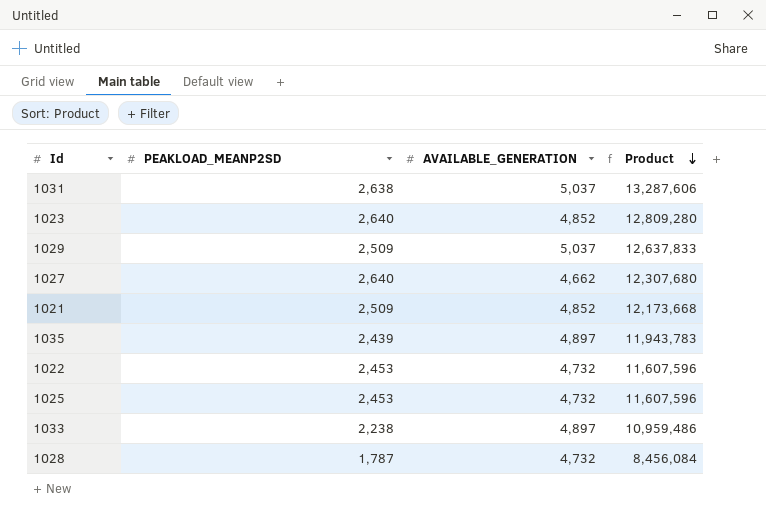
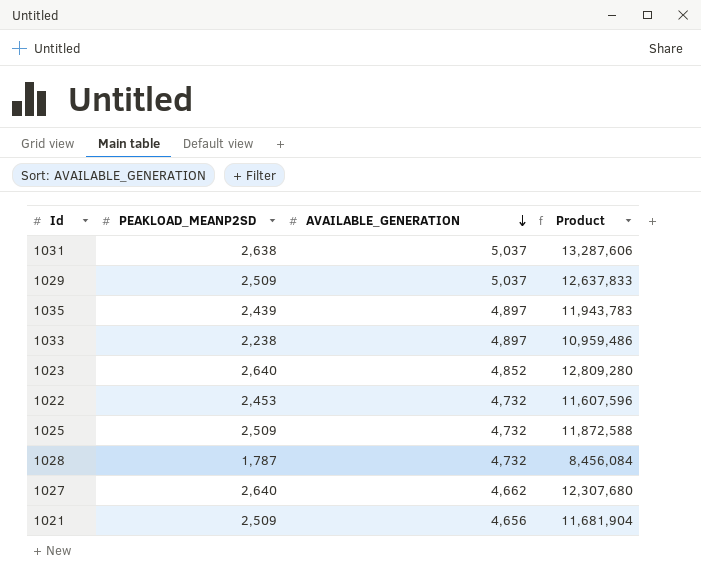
row order: Product descending -> AVAILABLE_GENERATION descending
1025 | PEAKLOAD_MEANP2SD: 2,453 -> 2,509
1025 | Product: 11,607,596 -> 11,872,588
1021 | AVAILABLE_GENERATION: 4,852 -> 4,656
1021 | Product: 12,173,668 -> 11,681,904

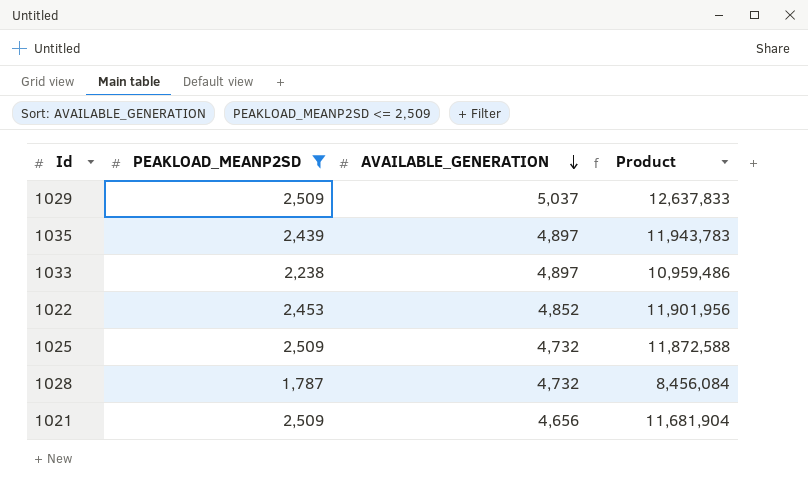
filter: none -> PEAKLOAD_MEANP2SD <= 2,509
1022 | AVAILABLE_GENERATION: 4,732 -> 4,852
1022 | Product: 11,607,596 -> 11,901,956

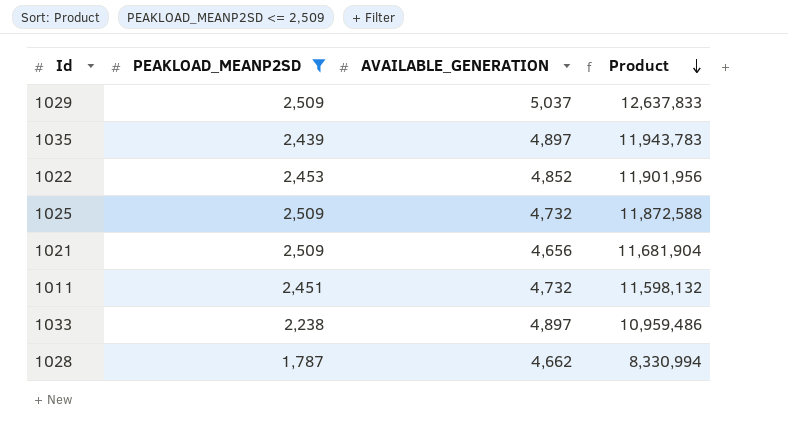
row order: AVAILABLE_GENERATION descending -> Product descending
row 1011: none -> 2,451 | 4,732 | 11,598,132
1028 | AVAILABLE_GENERATION: 4,732 -> 4,662
1028 | Product: 8,456,084 -> 8,330,994

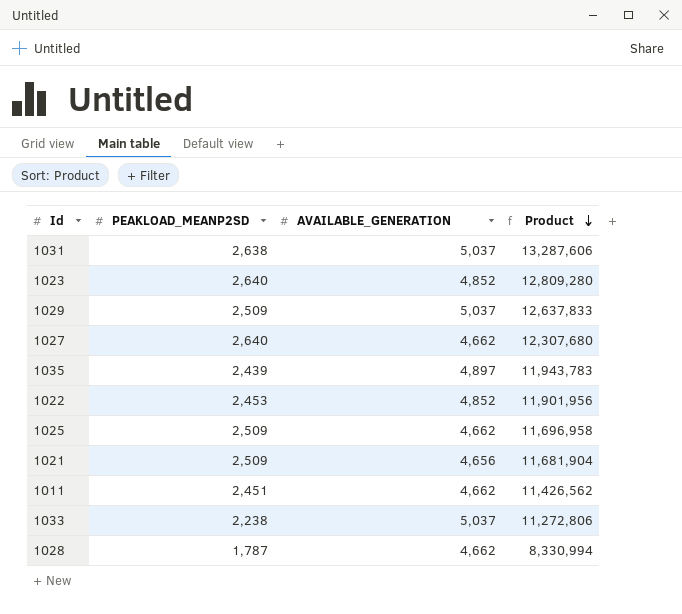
filter: PEAKLOAD_MEANP2SD <= 2,509 -> none
1025 | AVAILABLE_GENERATION: 4,732 -> 4,662
1025 | Product: 11,872,588 -> 11,696,958
1011 | AVAILABLE_GENERATION: 4,732 -> 4,662
1011 | Product: 11,598,132 -> 11,426,562
1033 | AVAILABLE_GENERATION: 4,897 -> 5,037
1033 | Product: 10,959,486 -> 11,272,806

